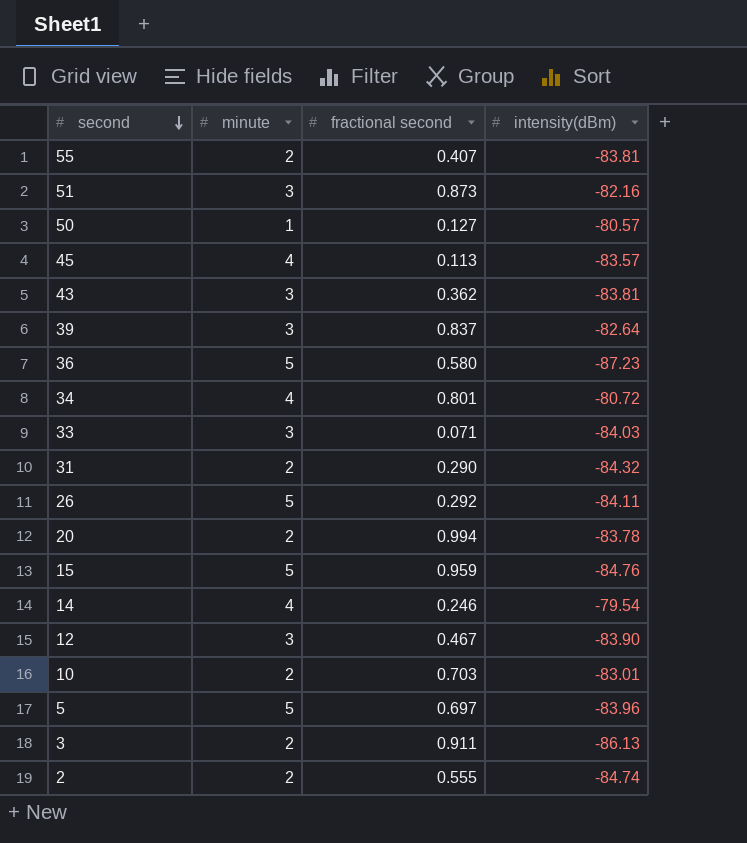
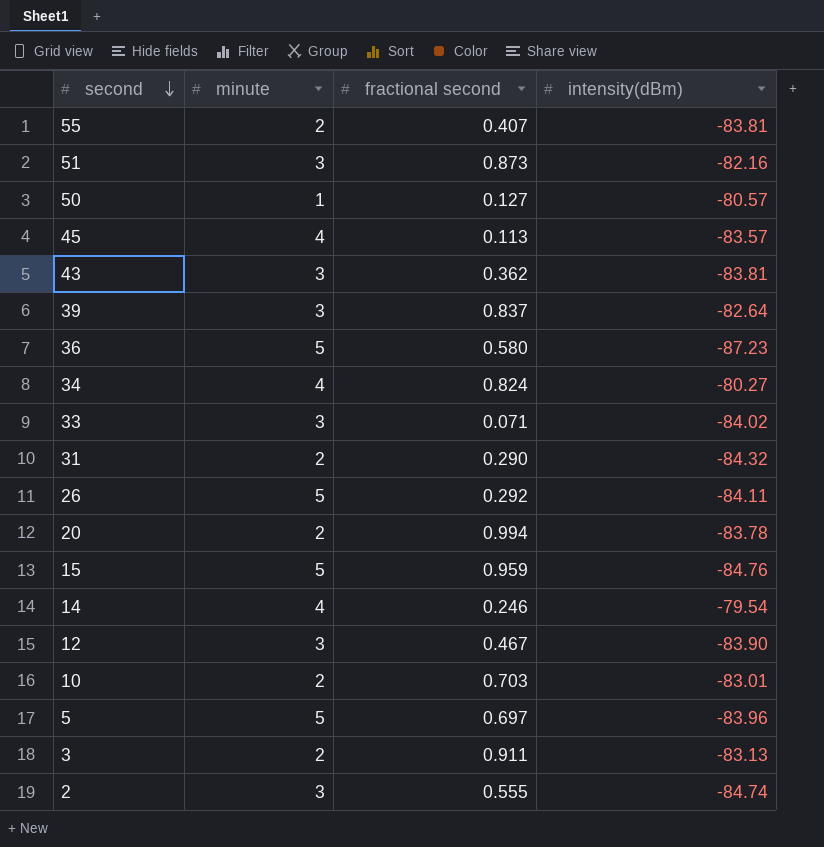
34 | fractional second: 0.801 -> 0.824
34 | intensity(dBm): -80.72 -> -80.27
33 | intensity(dBm): -84.03 -> -84.02
3 | intensity(dBm): -86.13 -> -83.13
2 | minute: 2 -> 3

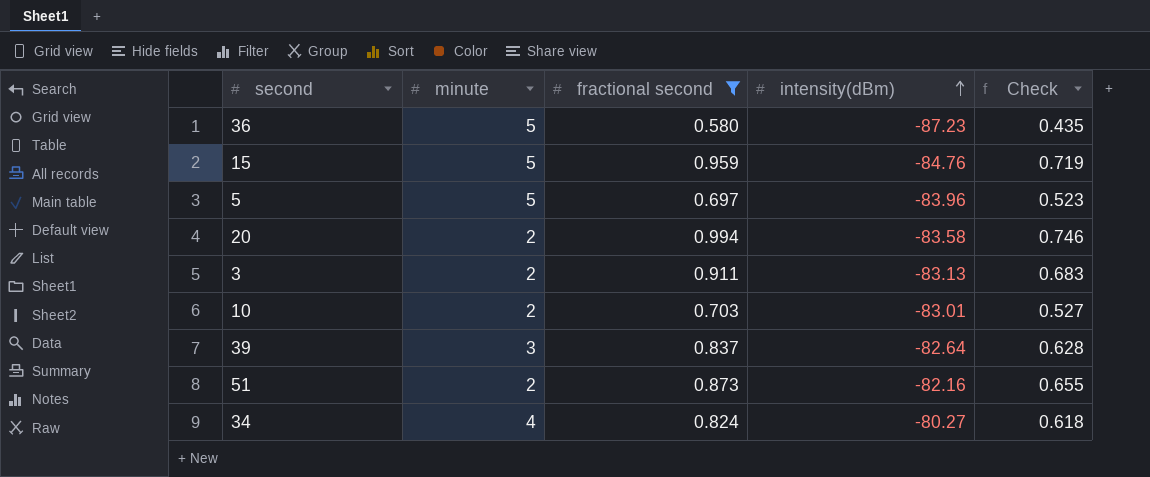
filter: none -> fractional second >= 0.580
row order: second descending -> intensity(dBm) ascending
column Check | formula: none -> [fractional second] * 0.75
20 | intensity(dBm): -83.78 -> -83.58
51 | minute: 3 -> 2

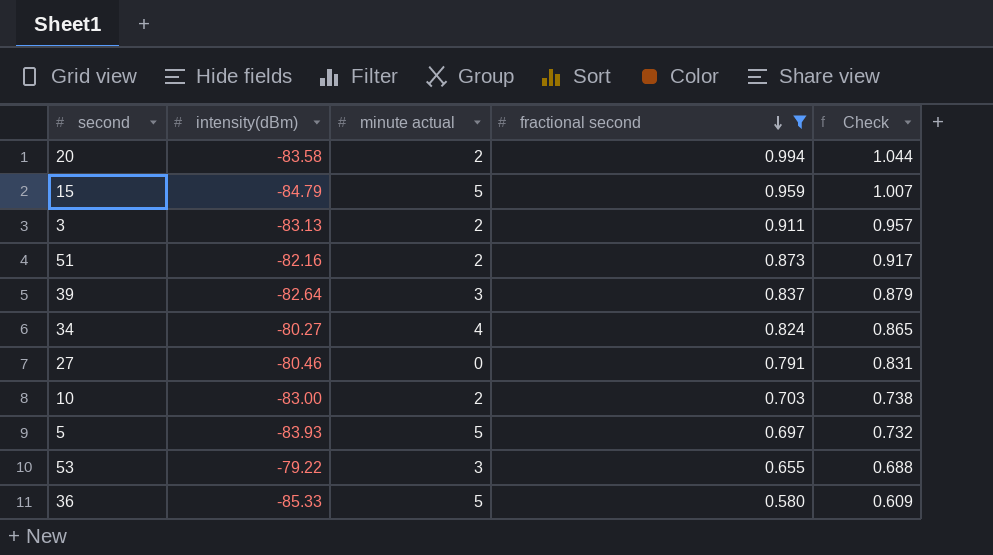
row order: intensity(dBm) ascending -> fractional second descending
column intensity(dBm) | position: 4 -> 2
column name: minute -> minute actual
column Check | formula: [fractional second] * 0.75 -> [fractional second] * 1.05
15 | intensity(dBm): -84.76 -> -84.79
row 27: none -> -80.46 | 0 | 0.791 | 0.831
10 | intensity(dBm): -83.01 -> -83.00
5 | intensity(dBm): -83.96 -> -83.93
row 53: none -> -79.22 | 3 | 0.655 | 0.688
36 | intensity(dBm): -87.23 -> -85.33

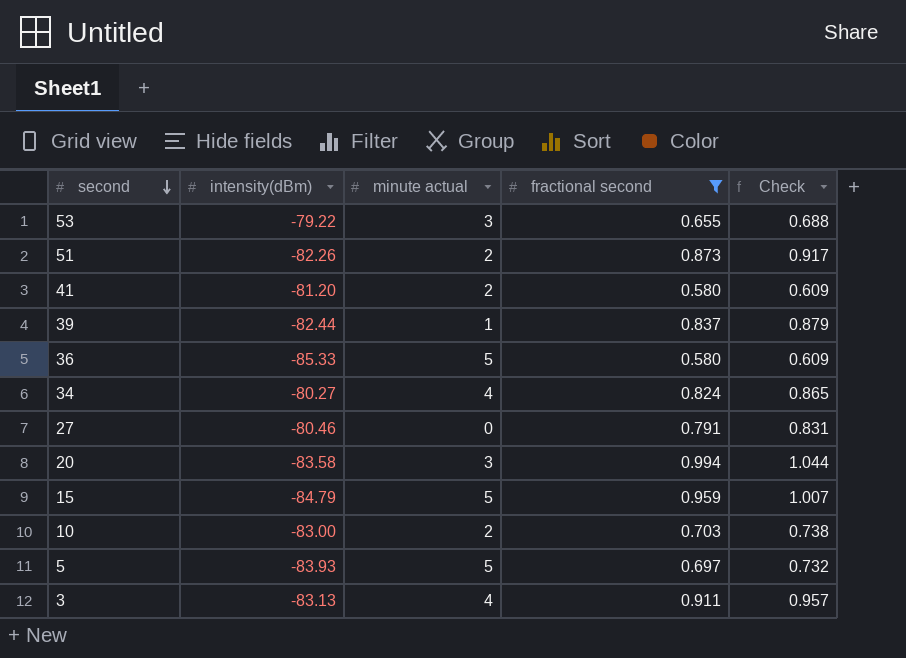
row order: fractional second descending -> second descending
51 | intensity(dBm): -82.16 -> -82.26
row 41: none -> -81.20 | 2 | 0.580 | 0.609
39 | intensity(dBm): -82.64 -> -82.44
39 | minute actual: 3 -> 1
20 | minute actual: 2 -> 3
3 | minute actual: 2 -> 4

